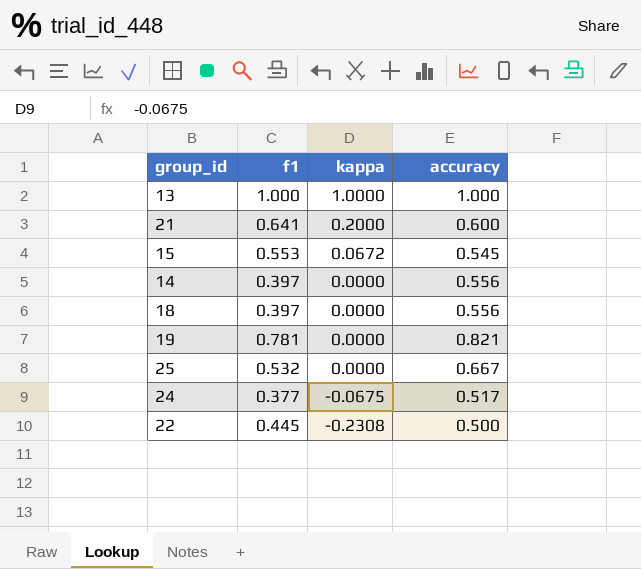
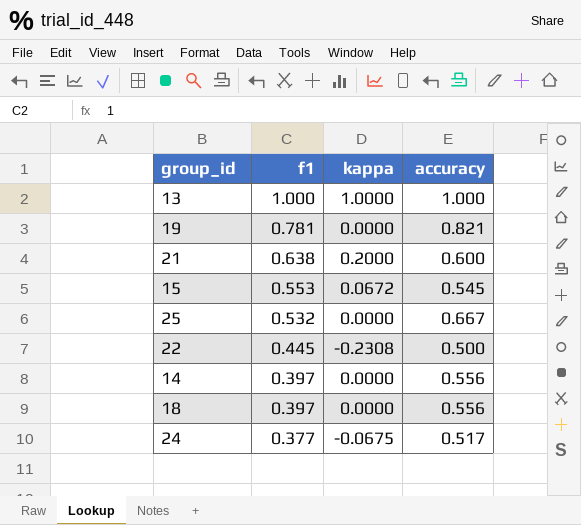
row order: kappa descending -> f1 descending
21 | f1: 0.641 -> 0.638

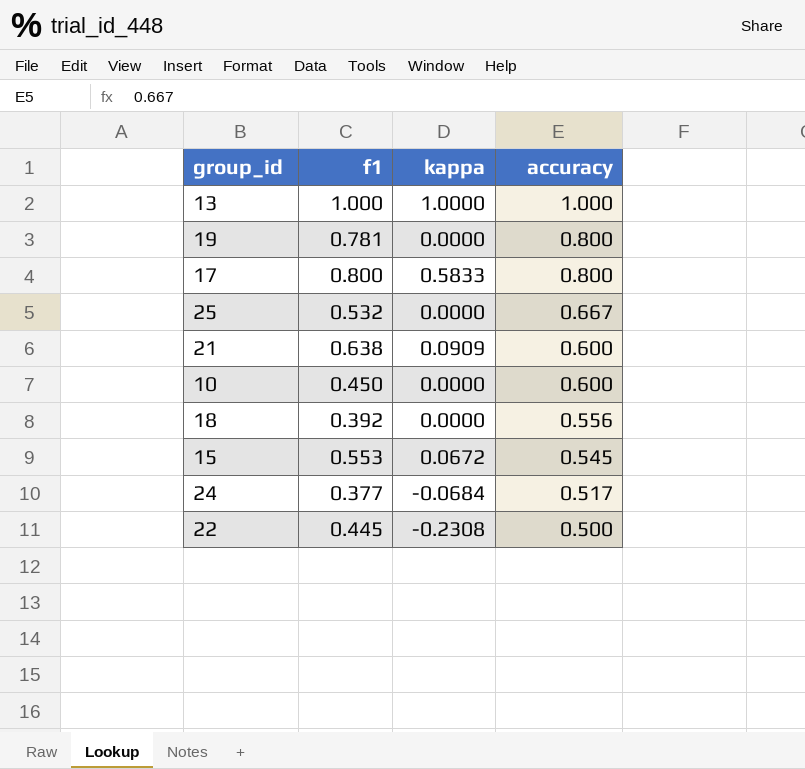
row order: f1 descending -> accuracy descending
row 14: 0.397 | 0.0000 | 0.556 -> none
19 | accuracy: 0.821 -> 0.800
row 17: none -> 0.800 | 0.5833 | 0.800
21 | kappa: 0.2000 -> 0.0909
row 10: none -> 0.450 | 0.0000 | 0.600
18 | f1: 0.397 -> 0.392
24 | kappa: -0.0675 -> -0.0684

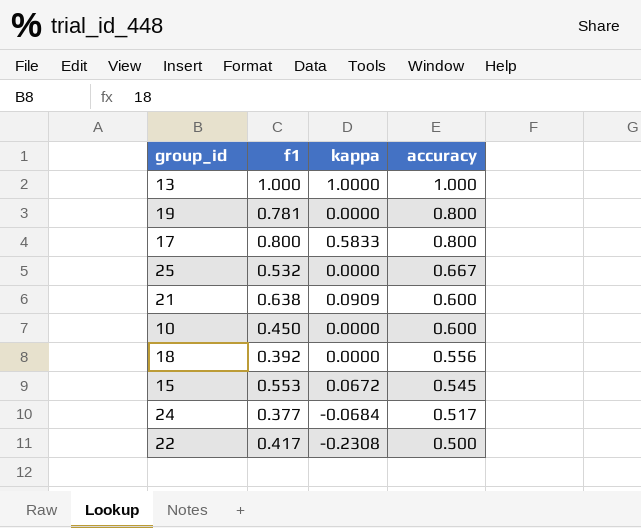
22 | f1: 0.445 -> 0.417

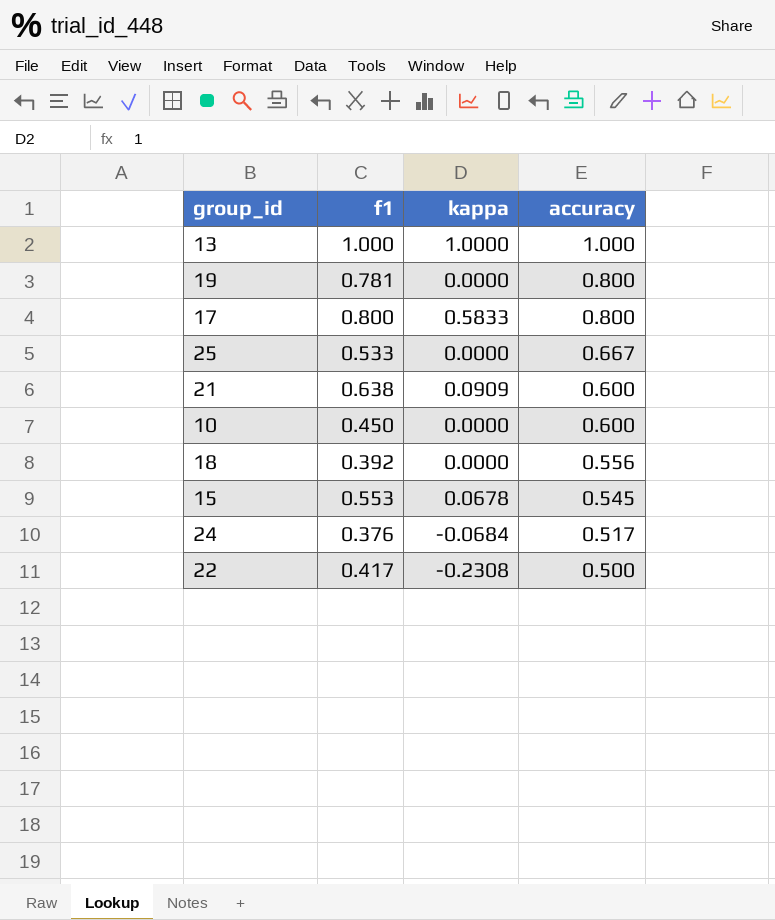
25 | f1: 0.532 -> 0.533
15 | kappa: 0.0672 -> 0.0678
24 | f1: 0.377 -> 0.376

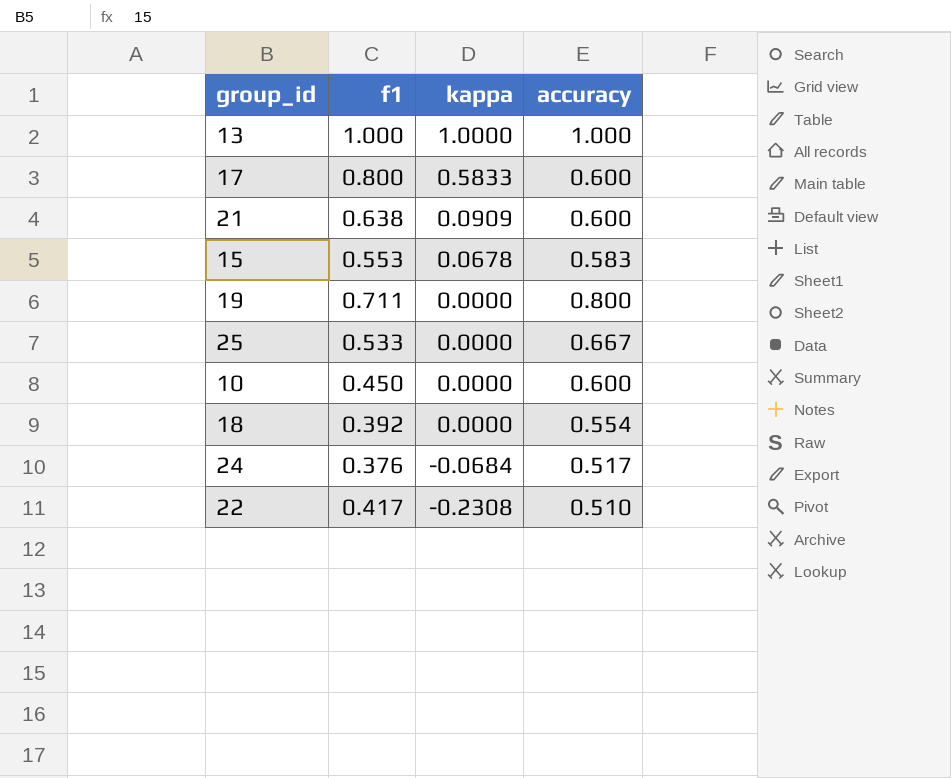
row order: accuracy descending -> kappa descending
17 | accuracy: 0.800 -> 0.600
15 | accuracy: 0.545 -> 0.583
19 | f1: 0.781 -> 0.711
18 | accuracy: 0.556 -> 0.554
22 | accuracy: 0.500 -> 0.510

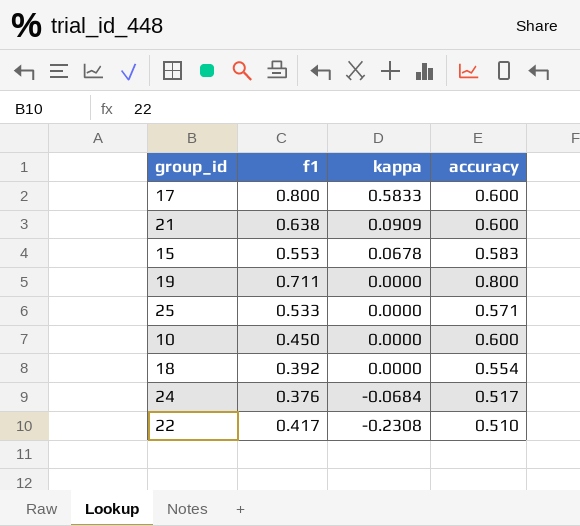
row 13: 1.000 | 1.0000 | 1.000 -> none
25 | accuracy: 0.667 -> 0.571

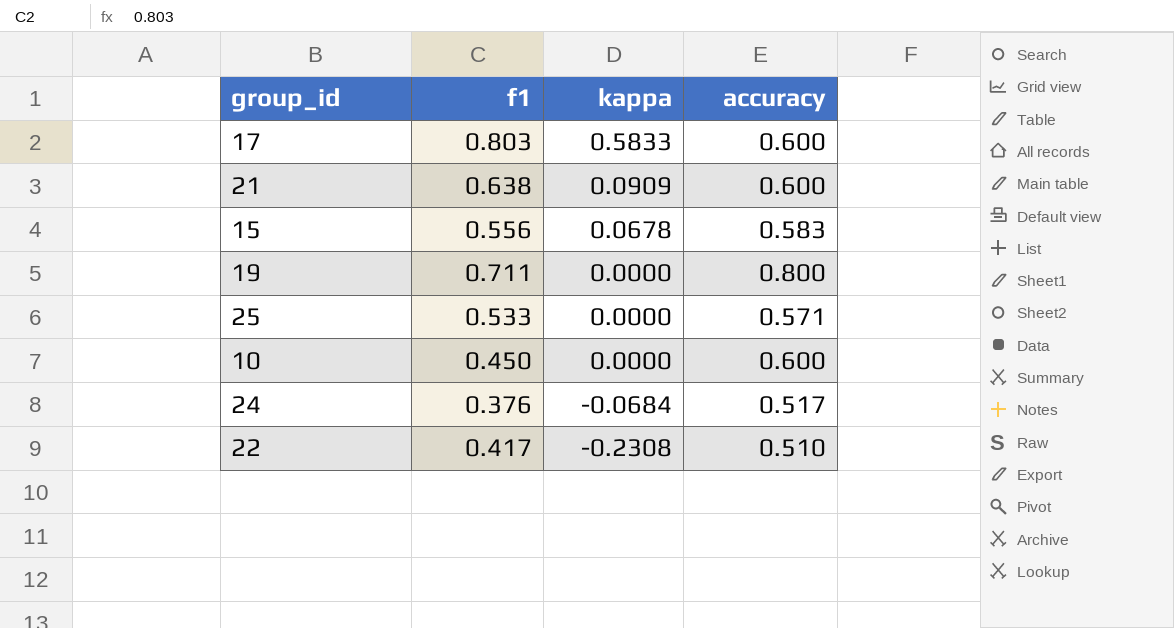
row 18: 0.392 | 0.0000 | 0.554 -> none
17 | f1: 0.800 -> 0.803
15 | f1: 0.553 -> 0.556

